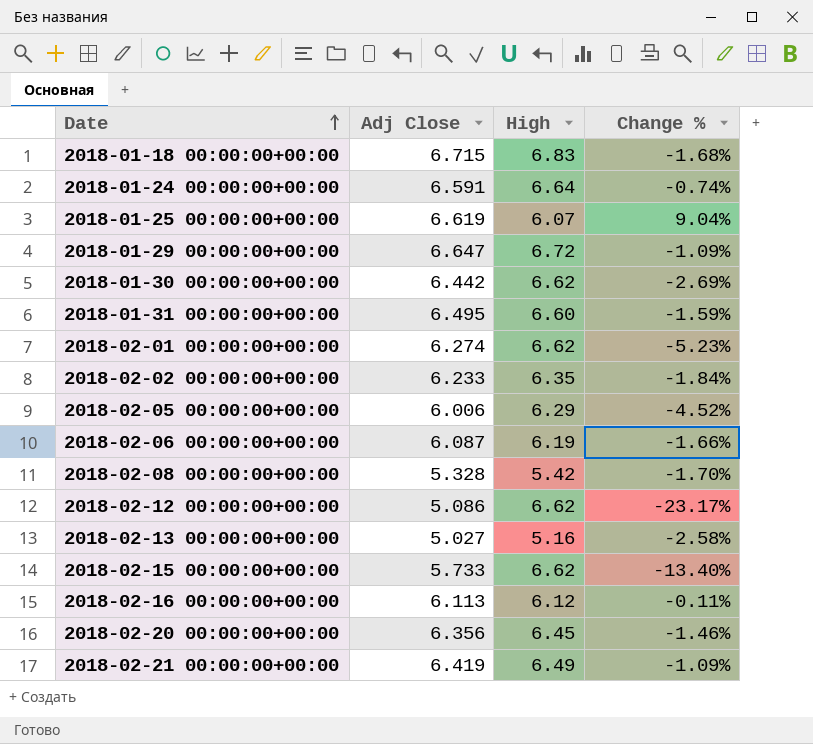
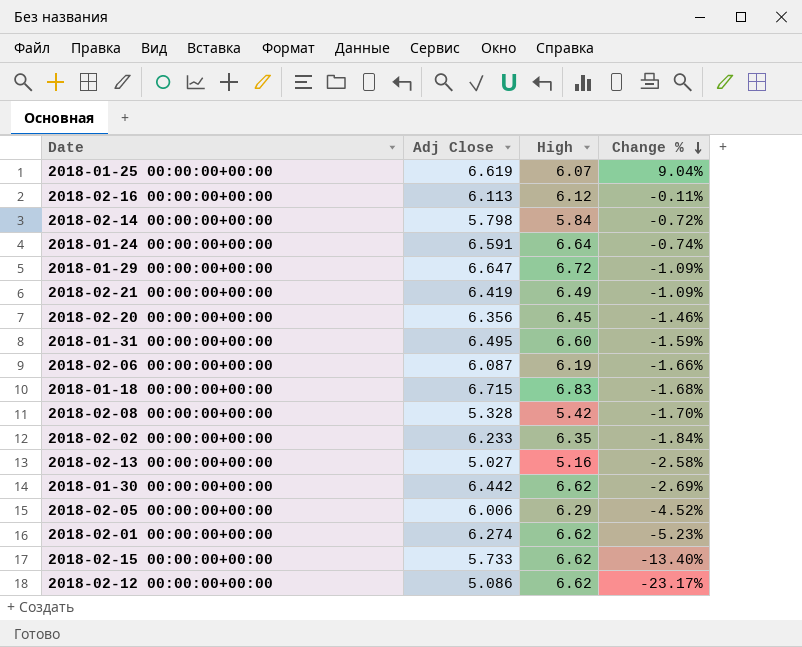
row order: Date ascending -> Change % descending
row 2018-02-14 00:00:00+00:00: none -> 5.798 | 5.84 | -0.72%

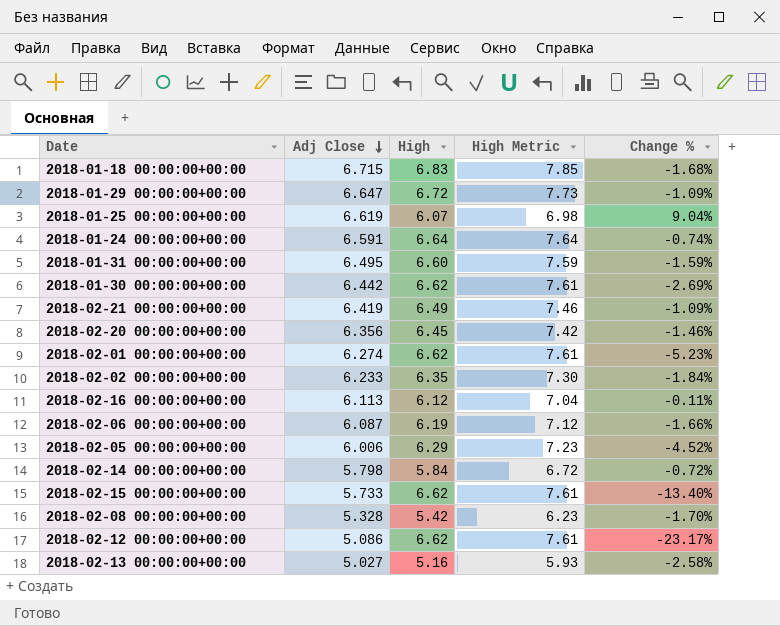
row order: Change % descending -> Adj Close descending
column High Metric | formula: none -> [High] * 1.15

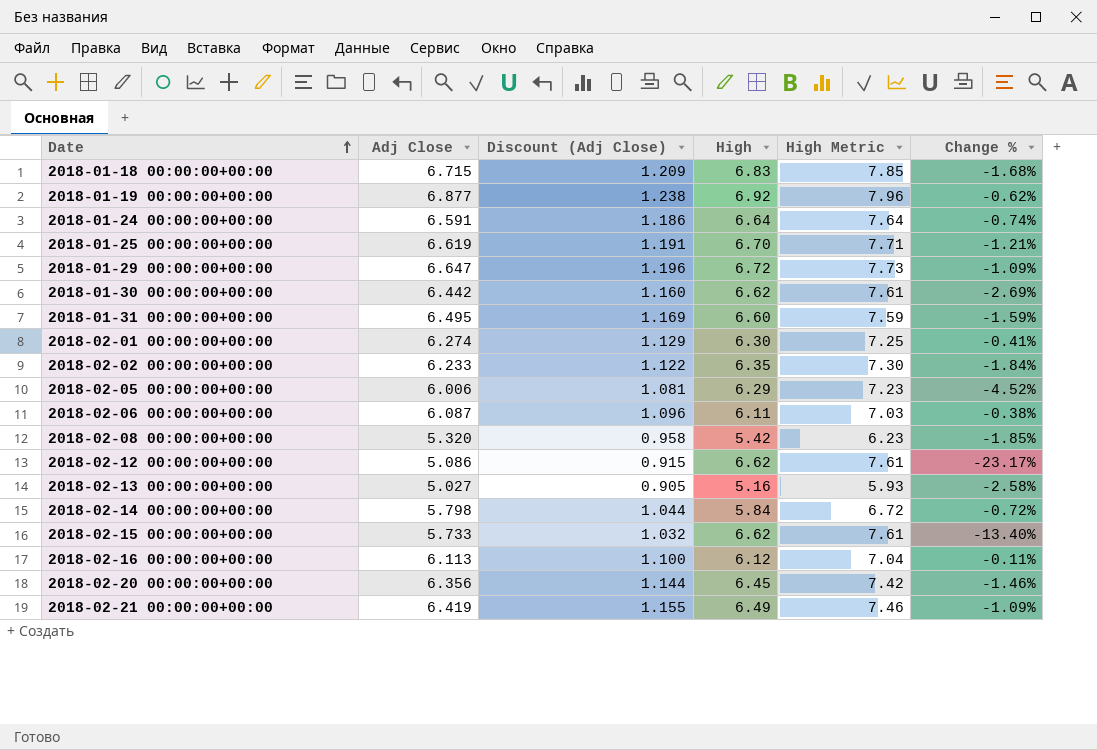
row order: Adj Close descending -> Date ascending
column Discount (Adj Close) | formula: none -> [Adj Close] * 0.18
row 2018-01-19 00:00:00+00:00: none -> 6.877 | 1.238 | 6.92 | 7.96 | -0.62%
2018-01-25 00:00:00+00:00 | High: 6.07 -> 6.70
2018-01-25 00:00:00+00:00 | High Metric: 6.98 -> 7.71
2018-01-25 00:00:00+00:00 | Change %: 9.04% -> -1.21%
2018-02-01 00:00:00+00:00 | High: 6.62 -> 6.30
2018-02-01 00:00:00+00:00 | High Metric: 7.61 -> 7.25
2018-02-01 00:00:00+00:00 | Change %: -5.23% -> -0.41%
2018-02-06 00:00:00+00:00 | High: 6.19 -> 6.11
2018-02-06 00:00:00+00:00 | High Metric: 7.12 -> 7.03
2018-02-06 00:00:00+00:00 | Change %: -1.66% -> -0.38%
2018-02-08 00:00:00+00:00 | Adj Close: 5.328 -> 5.320
2018-02-08 00:00:00+00:00 | Change %: -1.70% -> -1.85%

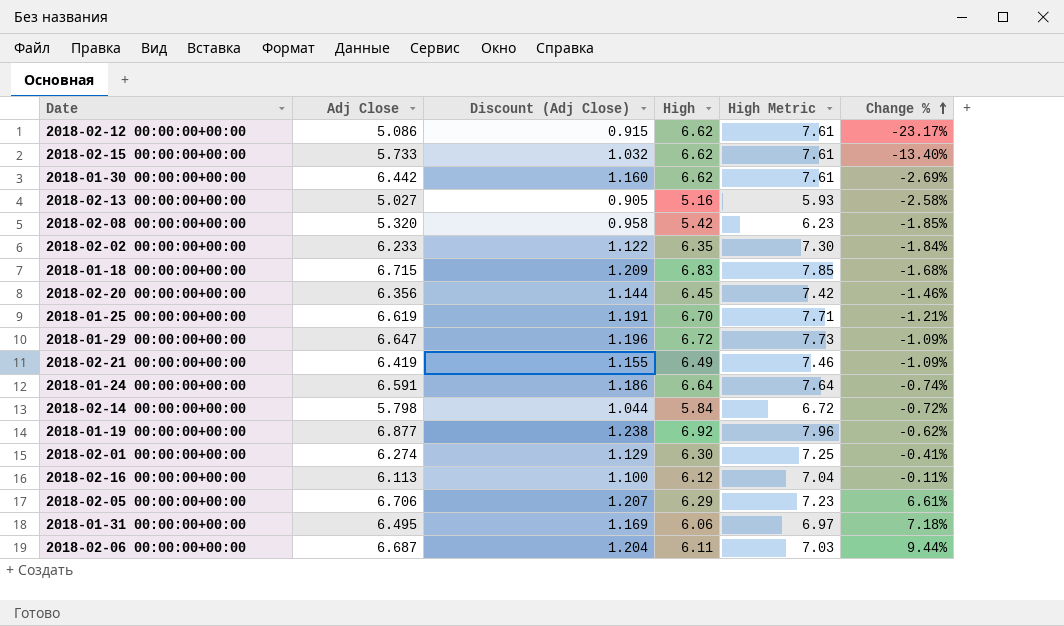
row order: Date ascending -> Change % ascending
2018-02-05 00:00:00+00:00 | Adj Close: 6.006 -> 6.706
2018-02-05 00:00:00+00:00 | Discount (Adj Close): 1.081 -> 1.207
2018-02-05 00:00:00+00:00 | Change %: -4.52% -> 6.61%
2018-01-31 00:00:00+00:00 | High: 6.60 -> 6.06
2018-01-31 00:00:00+00:00 | High Metric: 7.59 -> 6.97
2018-01-31 00:00:00+00:00 | Change %: -1.59% -> 7.18%
2018-02-06 00:00:00+00:00 | Adj Close: 6.087 -> 6.687
2018-02-06 00:00:00+00:00 | Discount (Adj Close): 1.096 -> 1.204
2018-02-06 00:00:00+00:00 | Change %: -0.38% -> 9.44%

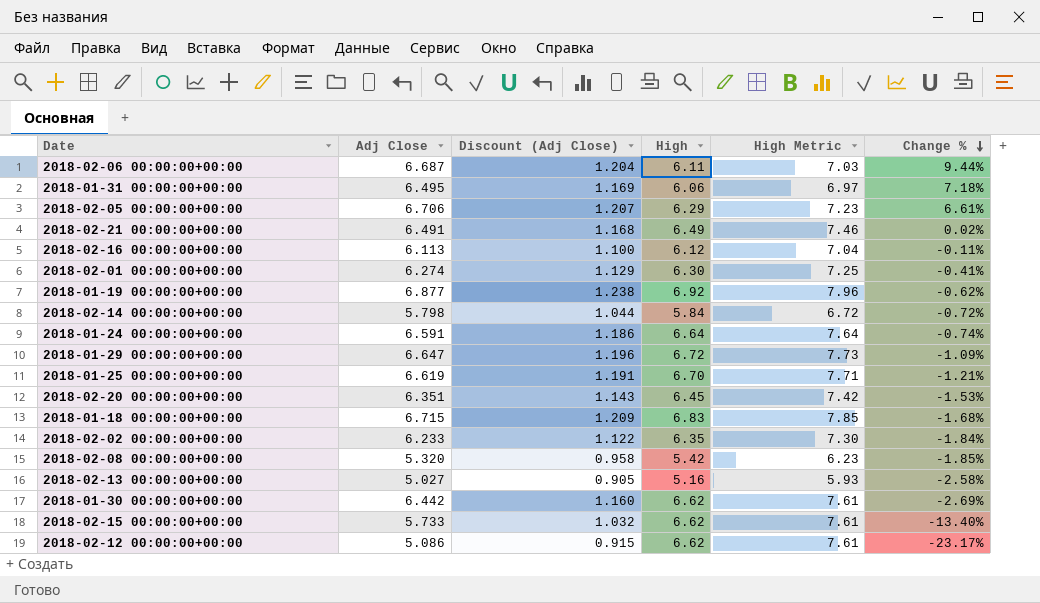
row order: Change % ascending -> Change % descending
2018-02-21 00:00:00+00:00 | Adj Close: 6.419 -> 6.491
2018-02-21 00:00:00+00:00 | Discount (Adj Close): 1.155 -> 1.168
2018-02-21 00:00:00+00:00 | Change %: -1.09% -> 0.02%
2018-02-20 00:00:00+00:00 | Adj Close: 6.356 -> 6.351
2018-02-20 00:00:00+00:00 | Discount (Adj Close): 1.144 -> 1.143
2018-02-20 00:00:00+00:00 | Change %: -1.46% -> -1.53%

